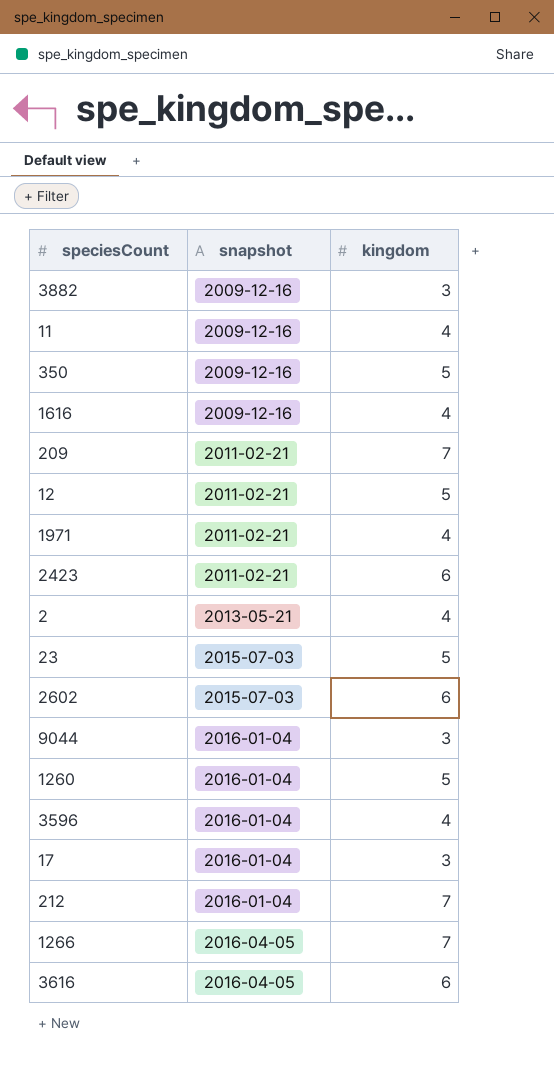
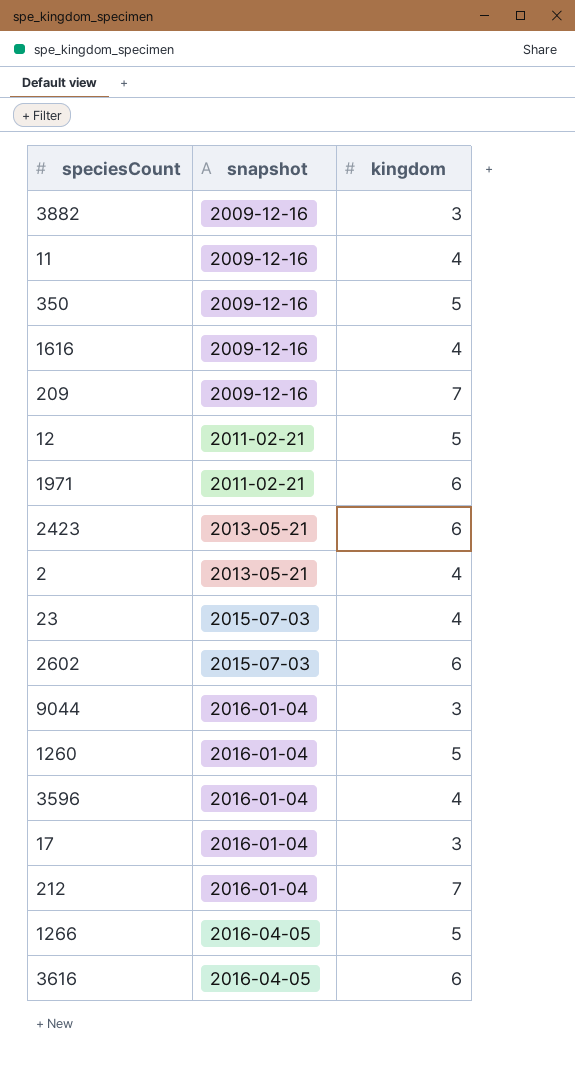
209 | snapshot: 2011-02-21 -> 2009-12-16
1971 | kingdom: 4 -> 6
2423 | snapshot: 2011-02-21 -> 2013-05-21
23 | kingdom: 5 -> 4
1266 | kingdom: 7 -> 5

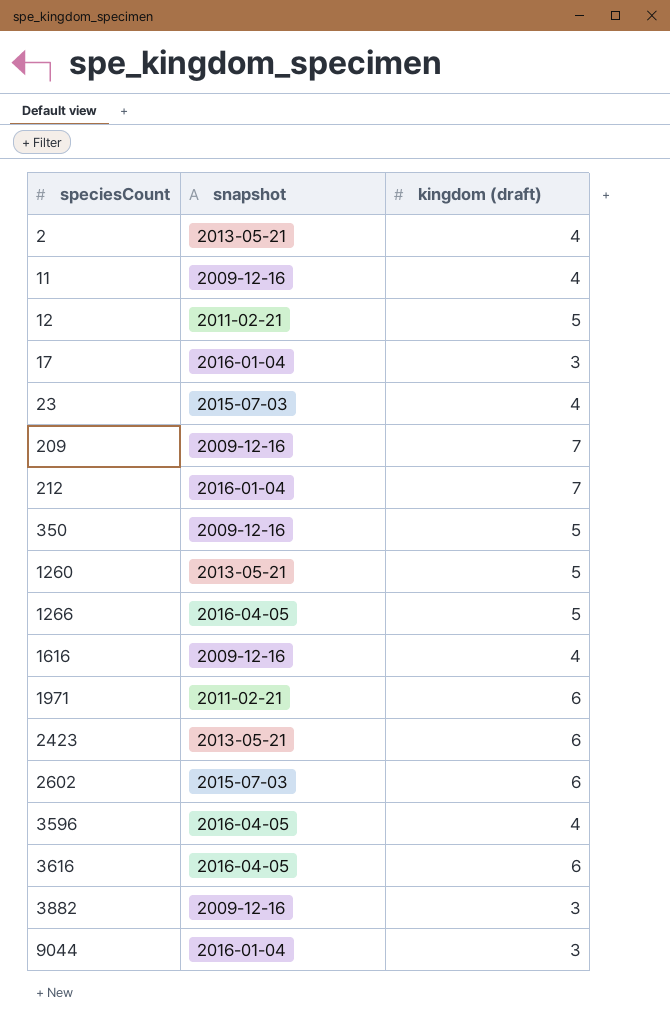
row order: snapshot ascending -> speciesCount ascending
column name: kingdom -> kingdom (draft)
1260 | snapshot: 2016-01-04 -> 2013-05-21
3596 | snapshot: 2016-01-04 -> 2016-04-05

